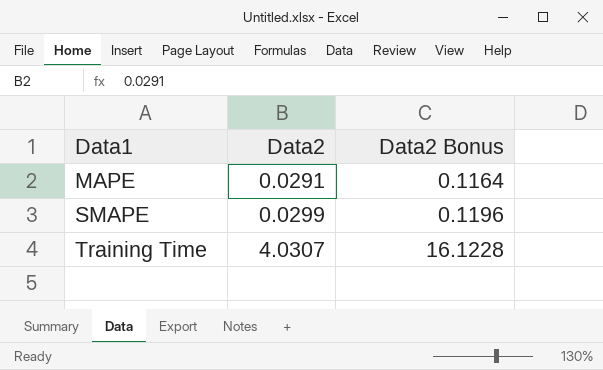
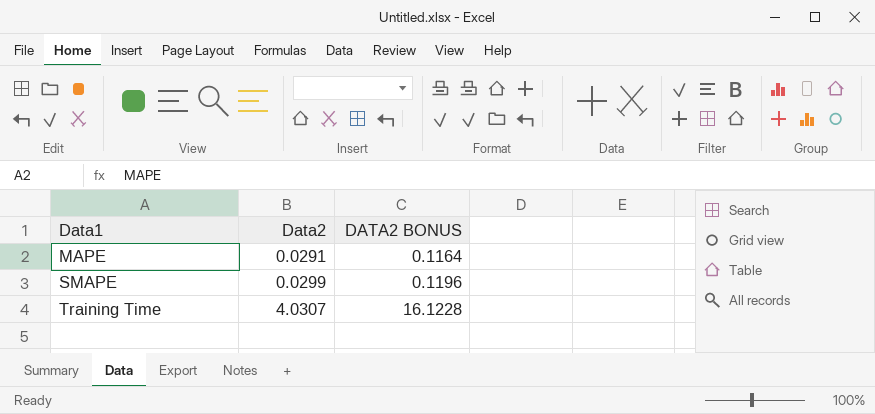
column name: Data2 Bonus -> DATA2 BONUS

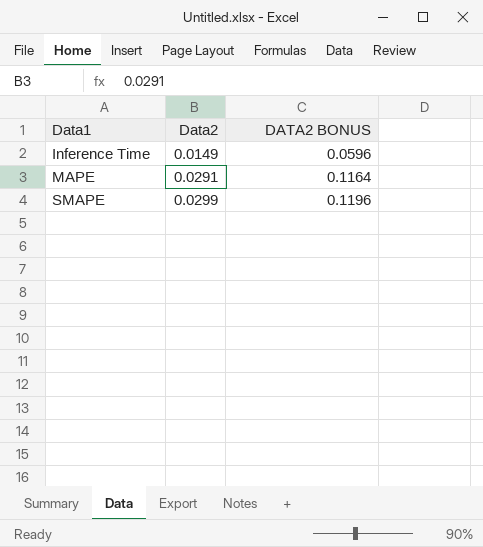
row Training Time: 4.0307 | 16.1228 -> none
row Inference Time: none -> 0.0149 | 0.0596

